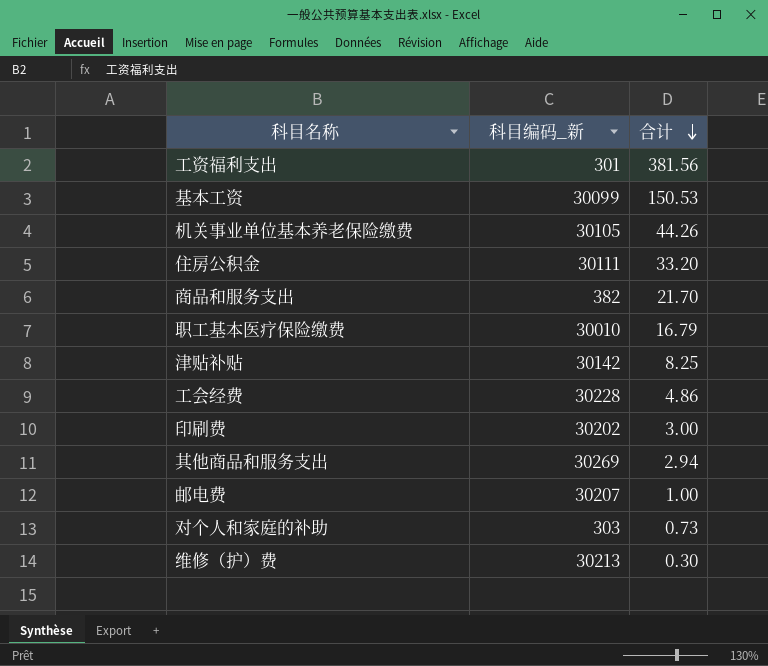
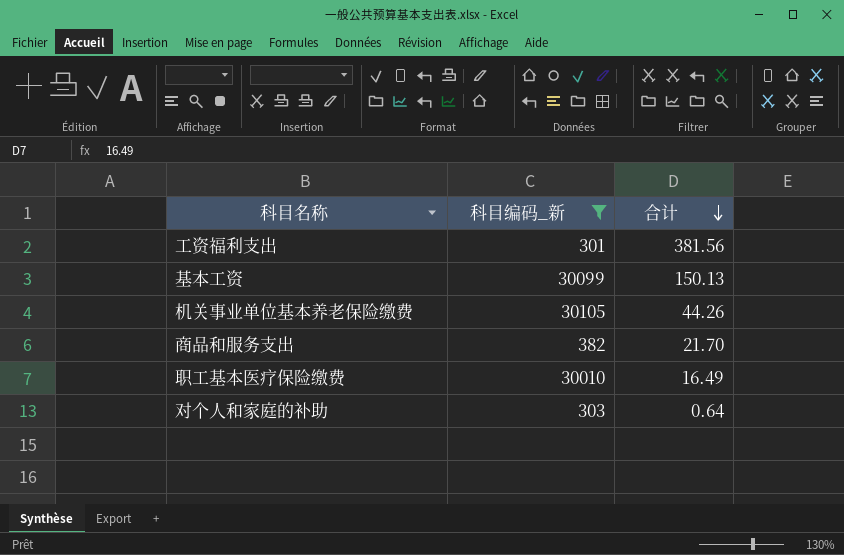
filter: none -> 科目编码_新 <= 30105
基本工资 | 合计: 150.53 -> 150.13
职工基本医疗保险缴费 | 合计: 16.79 -> 16.49
对个人和家庭的补助 | 合计: 0.73 -> 0.64

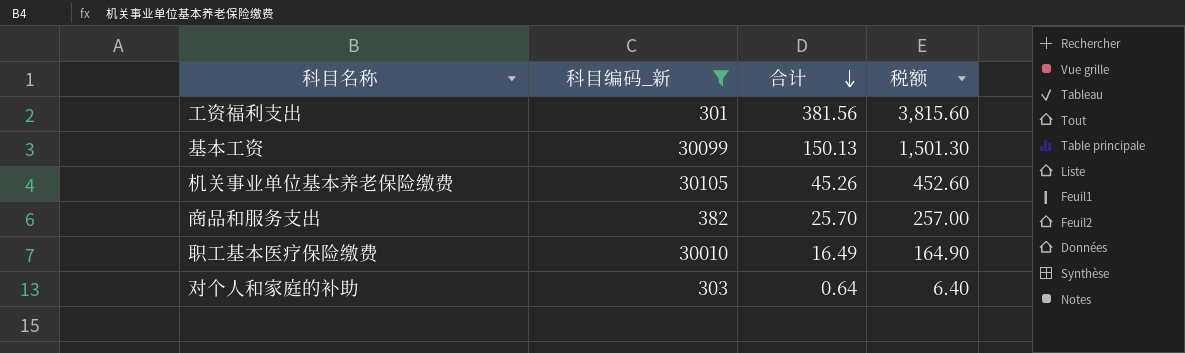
column 税额 | formula: none -> [合计] * 10
机关事业单位基本养老保险缴费 | 合计: 44.26 -> 45.26
商品和服务支出 | 合计: 21.70 -> 25.70

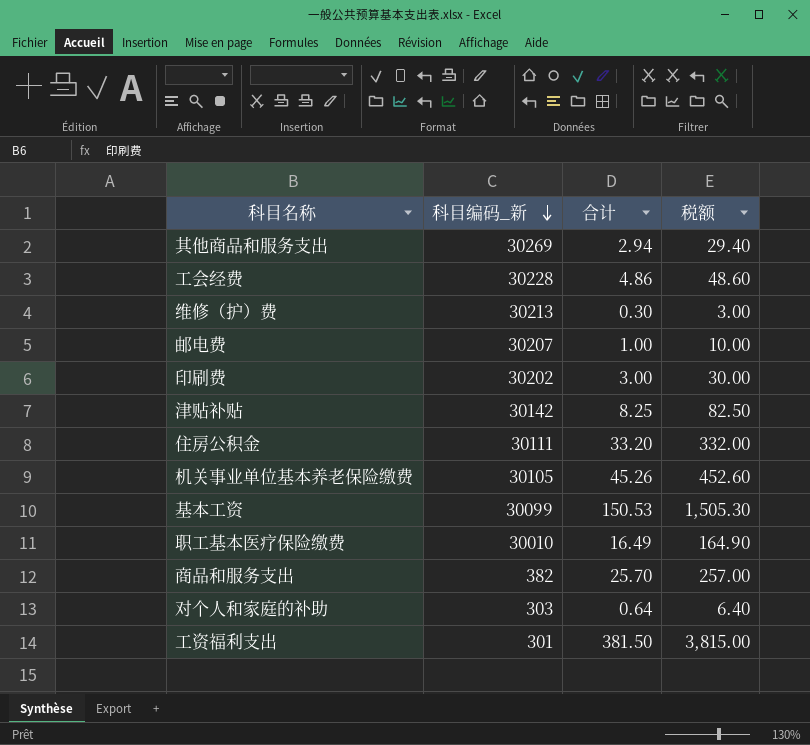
filter: 科目编码_新 <= 30105 -> none
row order: 合计 descending -> 科目编码_新 descending
基本工资 | 合计: 150.13 -> 150.53
基本工资 | 税额: 1,501.30 -> 1,505.30
工资福利支出 | 合计: 381.56 -> 381.50
工资福利支出 | 税额: 3,815.60 -> 3,815.00

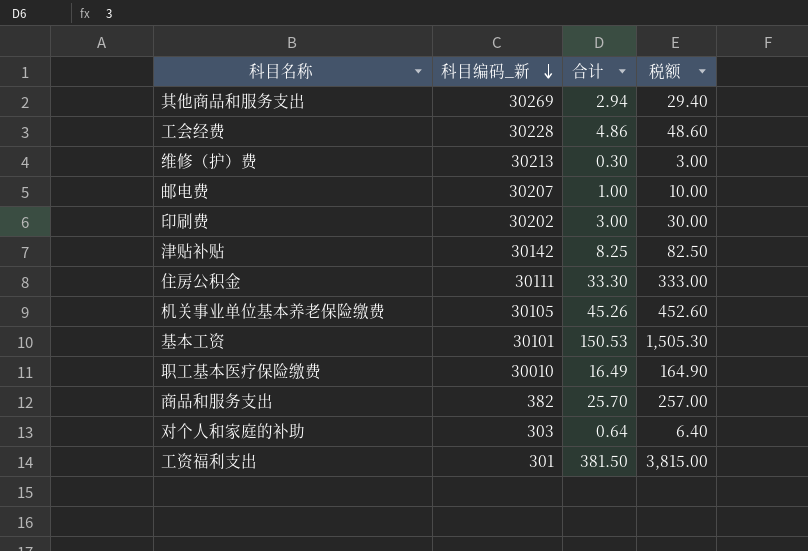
住房公积金 | 合计: 33.20 -> 33.30
住房公积金 | 税额: 332.00 -> 333.00
基本工资 | 科目编码_新: 30099 -> 30101

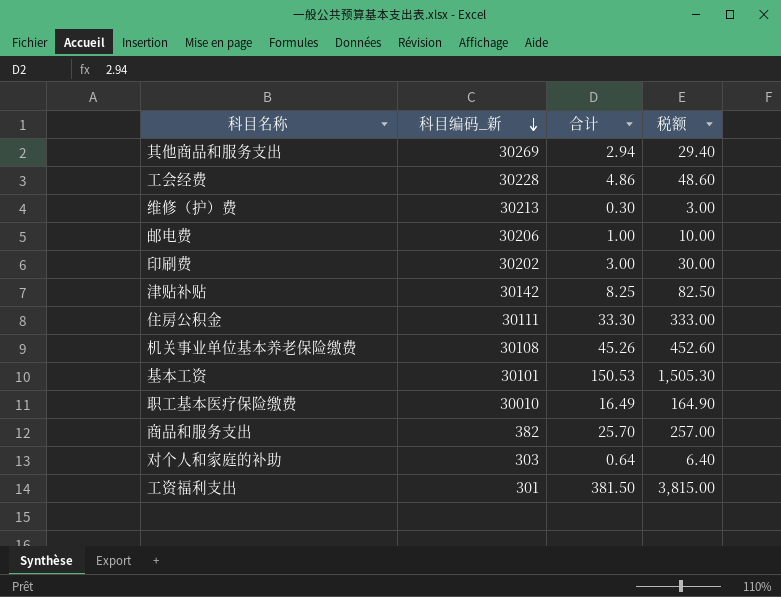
邮电费 | 科目编码_新: 30207 -> 30206
机关事业单位基本养老保险缴费 | 科目编码_新: 30105 -> 30108

